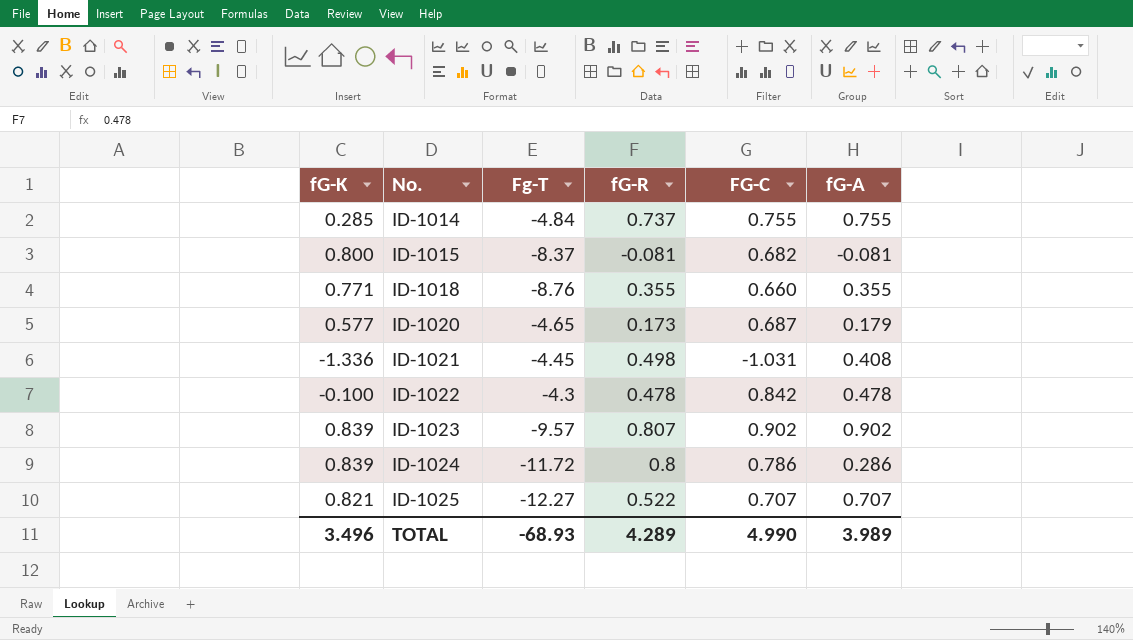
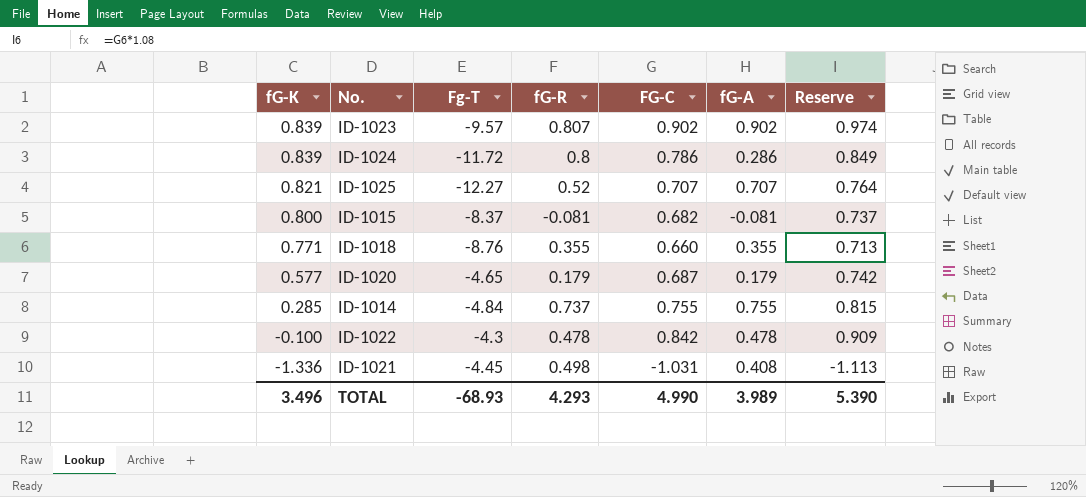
row order: No. ascending -> fG-K descending
column Reserve | formula: none -> [FG-C] * 1.08
ID-1025 | fG-R: 0.522 -> 0.52
ID-1020 | fG-R: 0.173 -> 0.179
TOTAL | fG-R: 4.289 -> 4.293

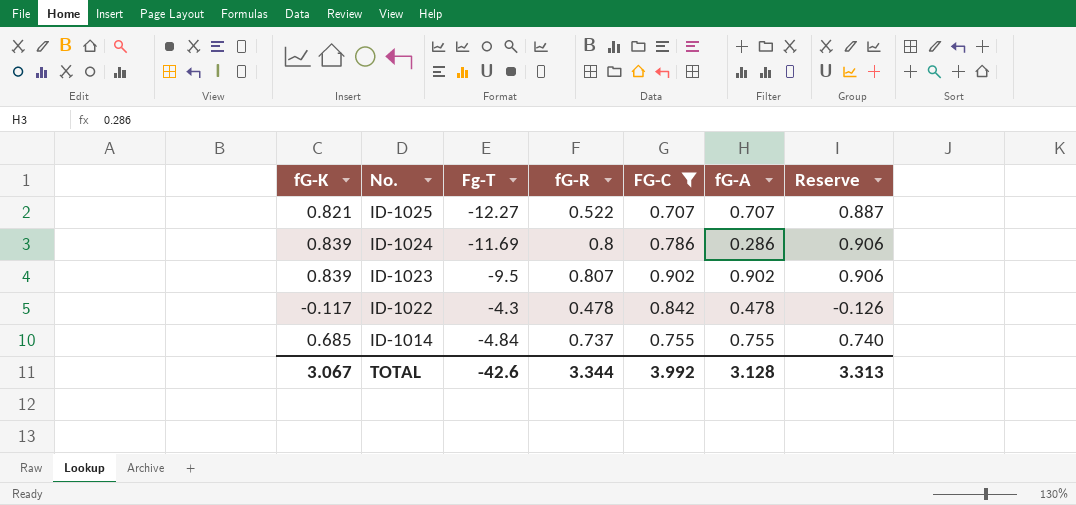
filter: none -> FG-C >= 0.707
row order: fG-K descending -> No. descending
column Reserve | formula: [FG-C] * 1.08 -> [fG-K] * 1.08
ID-1025 | fG-R: 0.52 -> 0.522
ID-1024 | Fg-T: -11.72 -> -11.69
ID-1023 | Fg-T: -9.57 -> -9.5
ID-1022 | fG-K: -0.100 -> -0.117
ID-1014 | fG-K: 0.285 -> 0.685
TOTAL | fG-K: 3.496 -> 3.067
TOTAL | Fg-T: -68.93 -> -42.6
TOTAL | fG-R: 4.293 -> 3.344
TOTAL | FG-C: 4.990 -> 3.992
TOTAL | fG-A: 3.989 -> 3.128
TOTAL | Reserve: 5.390 -> 3.313

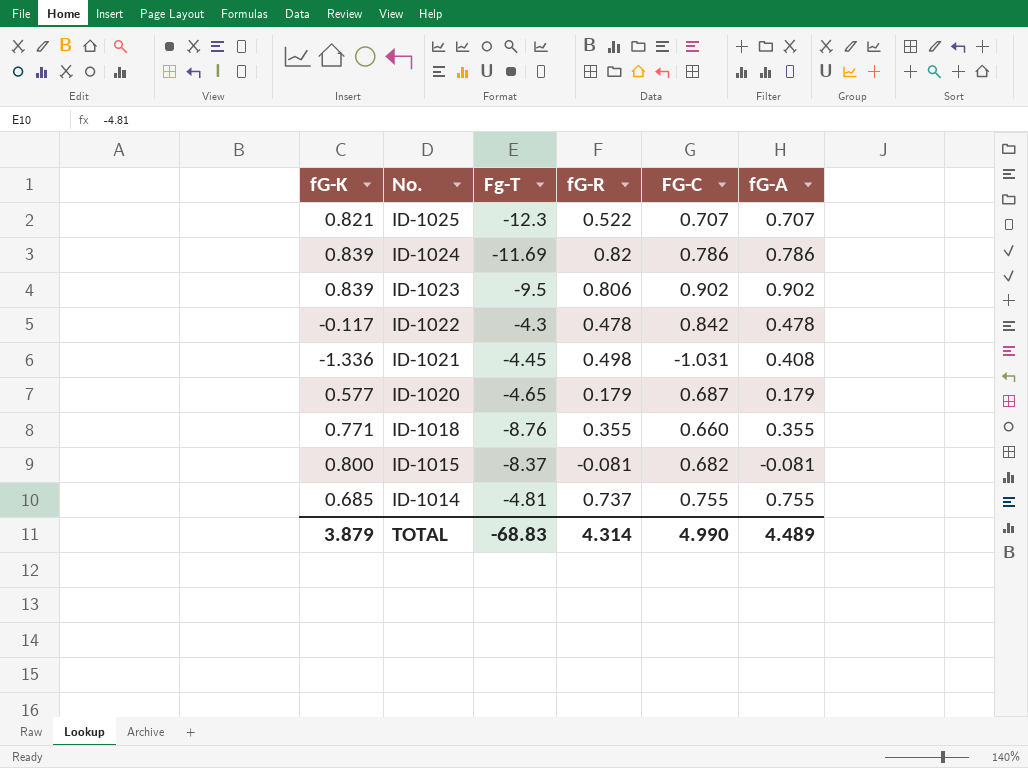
filter: FG-C >= 0.707 -> none
column Reserve | formula: [fG-K] * 1.08 -> none
ID-1025 | Fg-T: -12.27 -> -12.3
ID-1024 | fG-R: 0.8 -> 0.82
ID-1024 | fG-A: 0.286 -> 0.786
ID-1023 | fG-R: 0.807 -> 0.806
ID-1014 | Fg-T: -4.84 -> -4.81
TOTAL | fG-K: 3.067 -> 3.879
TOTAL | Fg-T: -42.6 -> -68.83
TOTAL | fG-R: 3.344 -> 4.314
TOTAL | FG-C: 3.992 -> 4.990
TOTAL | fG-A: 3.128 -> 4.489

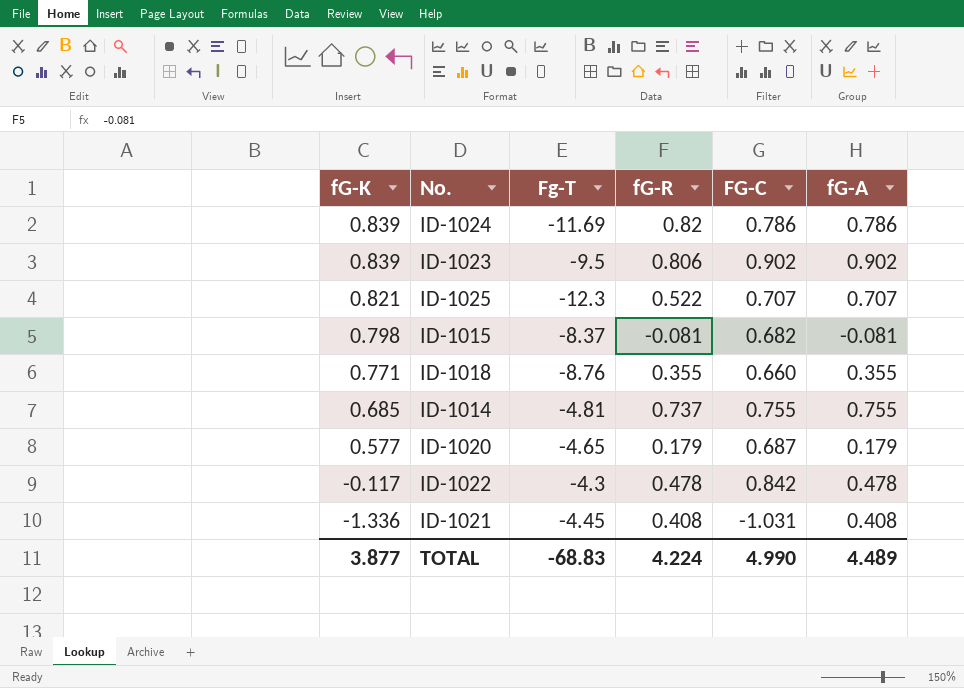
row order: No. descending -> fG-K descending
ID-1015 | fG-K: 0.800 -> 0.798
ID-1021 | fG-R: 0.498 -> 0.408
TOTAL | fG-K: 3.879 -> 3.877
TOTAL | fG-R: 4.314 -> 4.224

